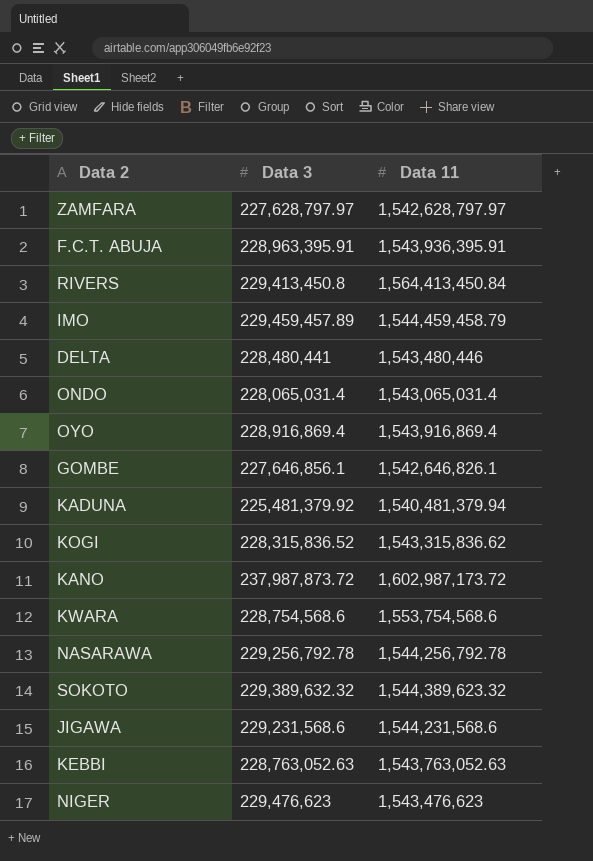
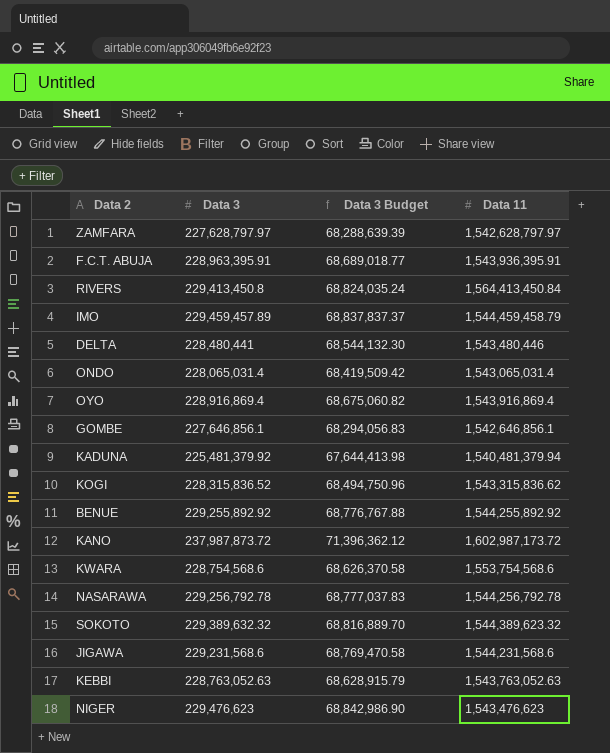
column Data 3 Budget | formula: none -> [Data 3] * 0.3
GOMBE | Data 11: 1,542,646,826.1 -> 1,542,646,856.1
row BENUE: none -> 229,255,892.92 | 68,776,767.88 | 1,544,255,892.92

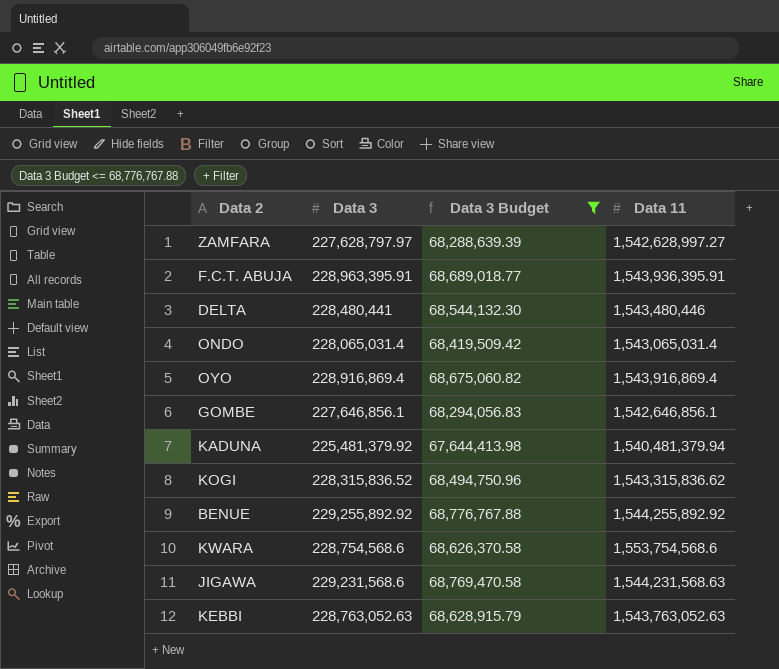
filter: none -> Data 3 Budget <= 68,776,767.88
ZAMFARA | Data 11: 1,542,628,797.97 -> 1,542,628,997.27
JIGAWA | Data 11: 1,544,231,568.6 -> 1,544,231,568.63

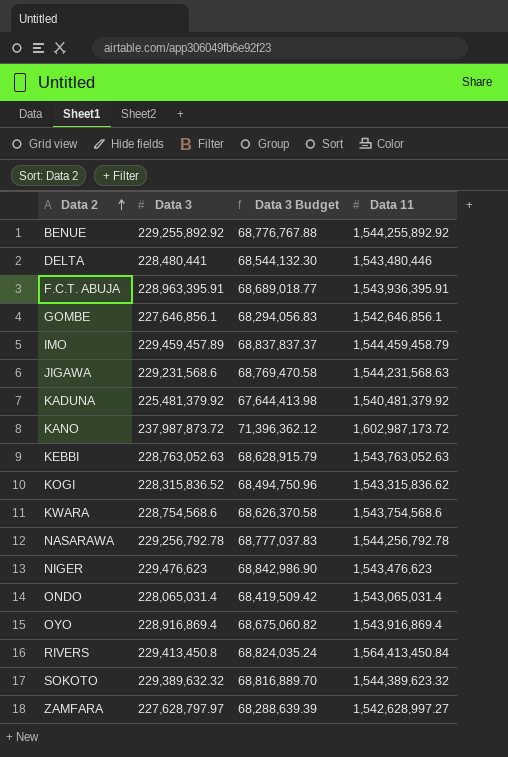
filter: Data 3 Budget <= 68,776,767.88 -> none
row order: none -> Data 2 ascending
KADUNA | Data 11: 1,540,481,379.94 -> 1,540,481,379.92
KWARA | Data 11: 1,553,754,568.6 -> 1,543,754,568.6

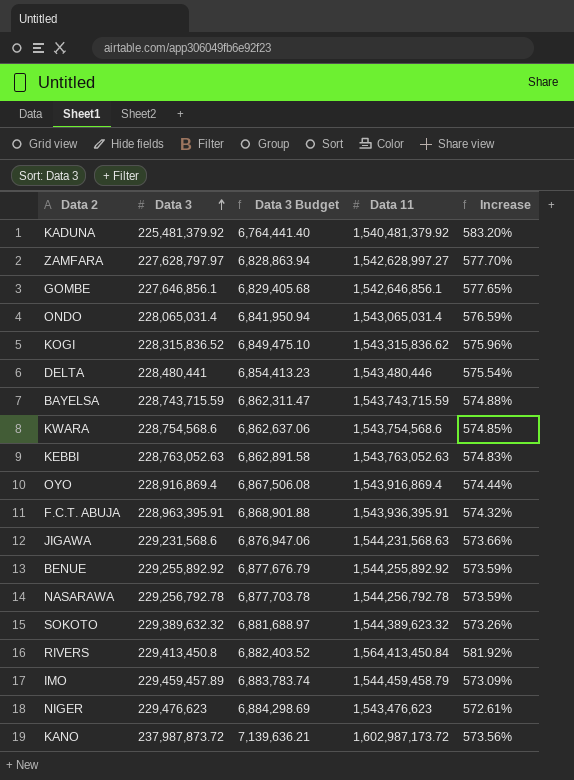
row order: Data 2 ascending -> Data 3 ascending
column Data 3 Budget | formula: [Data 3] * 0.3 -> [Data 3] * 0.03
column Increase | formula: none -> ([Data 11] - [Data 3]) / [Data 3]
row BAYELSA: none -> 228,743,715.59 | 6,862,311.47 | 1,543,743,715.59 | 574.88%

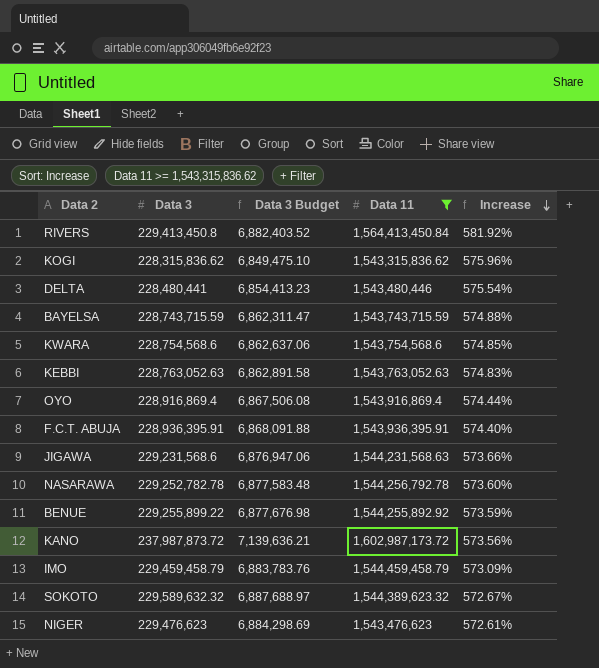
filter: none -> Data 11 >= 1,543,315,836.62
row order: Data 3 ascending -> Increase descending
KOGI | Data 3: 228,315,836.52 -> 228,315,836.62
F.C.T. ABUJA | Data 3: 228,963,395.91 -> 228,936,395.91
F.C.T. ABUJA | Data 3 Budget: 6,868,901.88 -> 6,868,091.88
F.C.T. ABUJA | Increase: 574.32% -> 574.40%
NASARAWA | Data 3: 229,256,792.78 -> 229,252,782.78
NASARAWA | Data 3 Budget: 6,877,703.78 -> 6,877,583.48
NASARAWA | Increase: 573.59% -> 573.60%
BENUE | Data 3: 229,255,892.92 -> 229,255,899.22
BENUE | Data 3 Budget: 6,877,676.79 -> 6,877,676.98
IMO | Data 3: 229,459,457.89 -> 229,459,458.79
IMO | Data 3 Budget: 6,883,783.74 -> 6,883,783.76
SOKOTO | Data 3: 229,389,632.32 -> 229,589,632.32
SOKOTO | Data 3 Budget: 6,881,688.97 -> 6,887,688.97
SOKOTO | Increase: 573.26% -> 572.67%

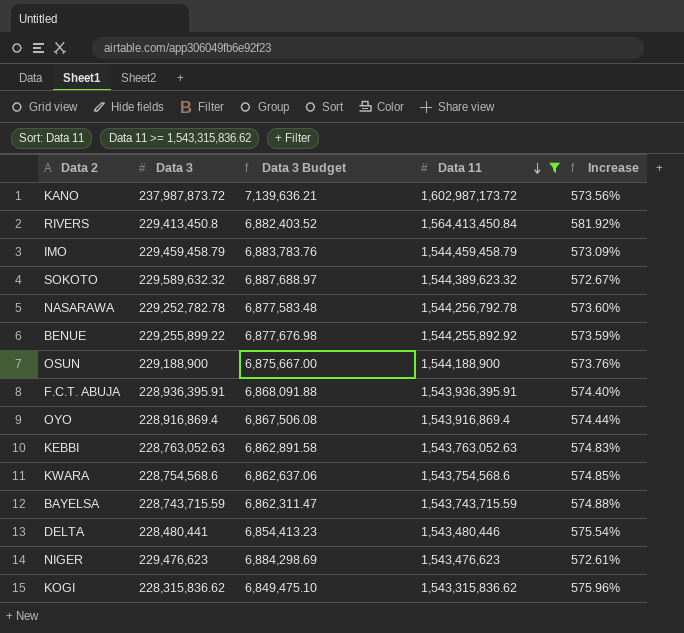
row order: Increase descending -> Data 11 descending
row JIGAWA: 229,231,568.6 | 6,876,947.06 | 1,544,231,568.63 | 573.66% -> none
row OSUN: none -> 229,188,900 | 6,875,667.00 | 1,544,188,900 | 573.76%

